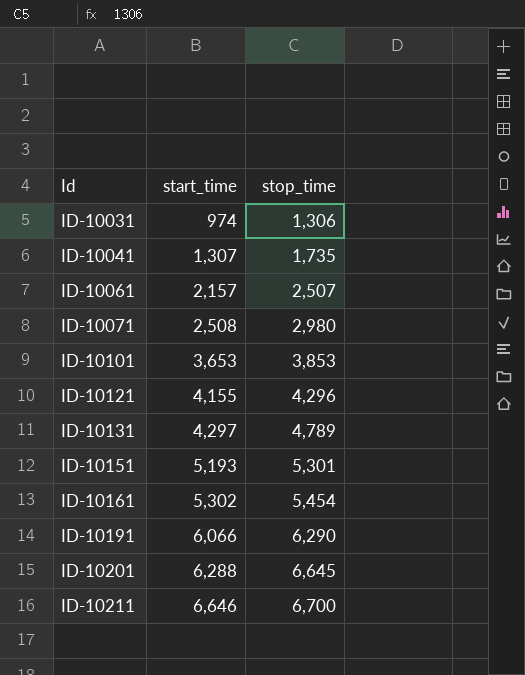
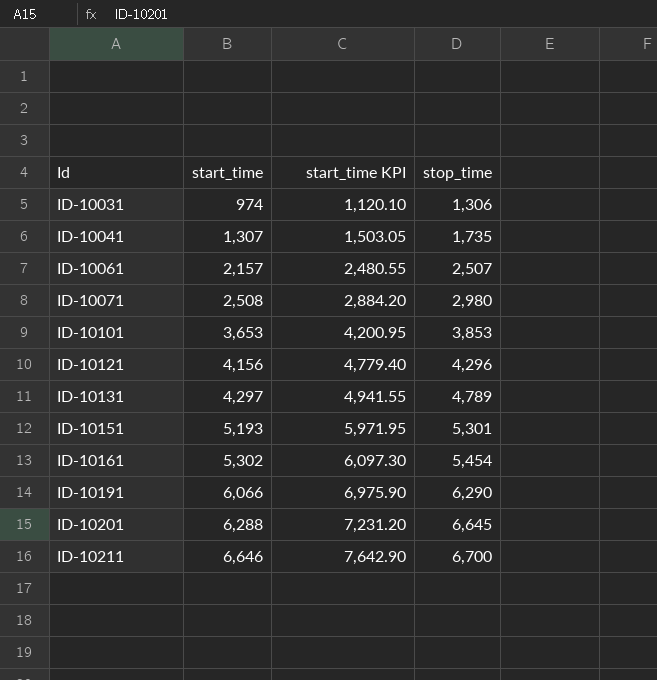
column start_time KPI | formula: none -> [start_time] * 1.15
ID-10121 | start_time: 4,155 -> 4,156

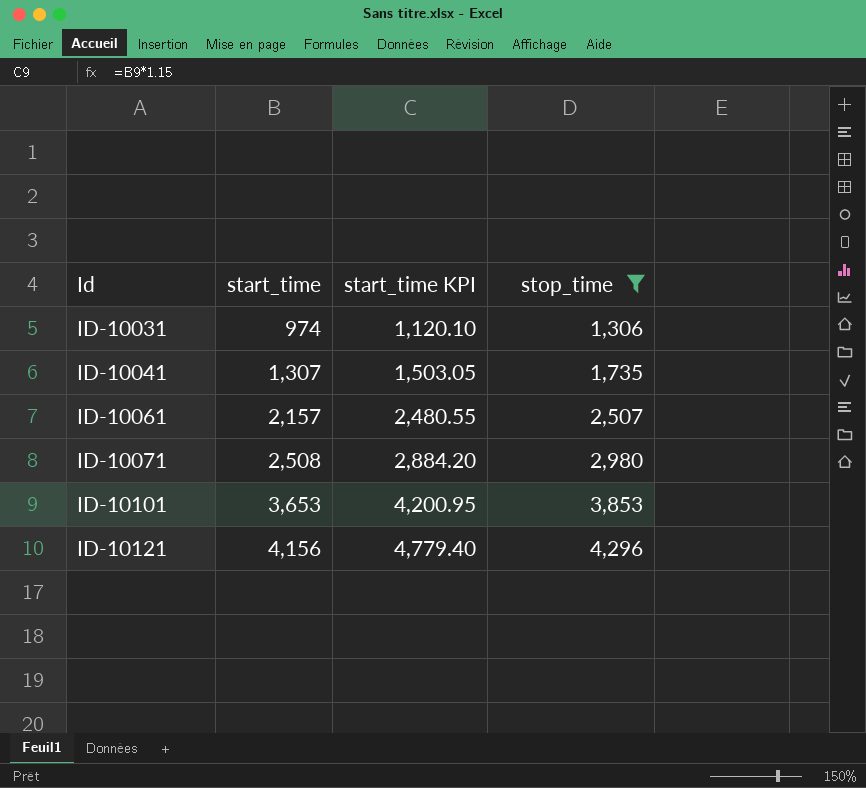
filter: none -> stop_time <= 4,296

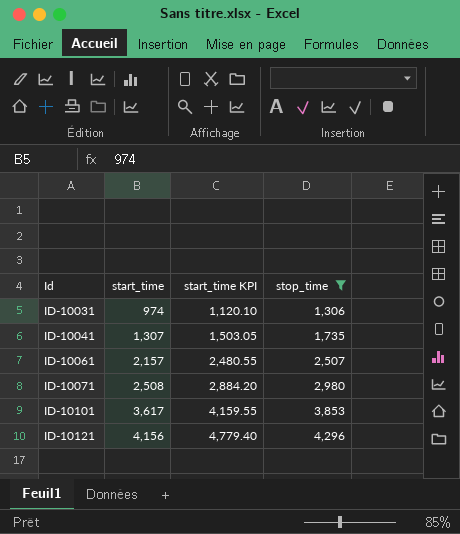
ID-10101 | start_time: 3,653 -> 3,617
ID-10101 | start_time KPI: 4,200.95 -> 4,159.55

